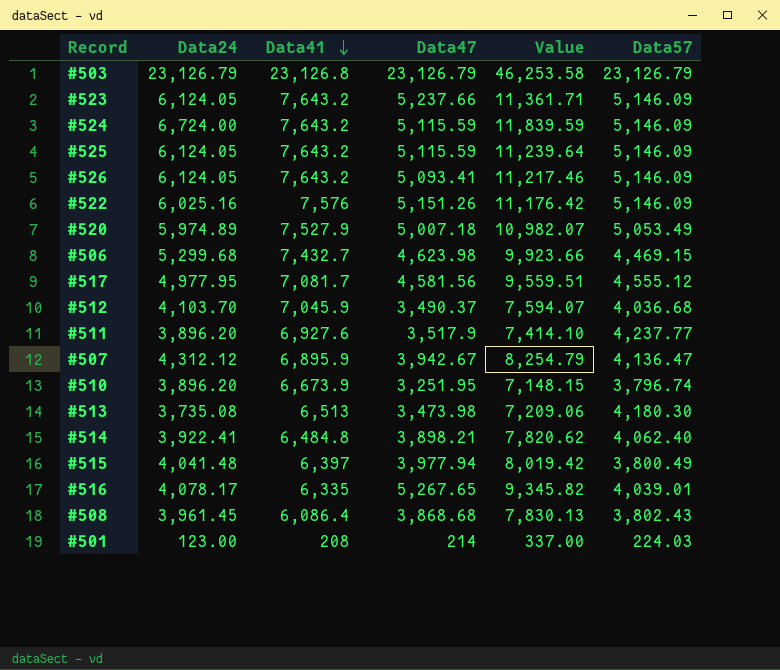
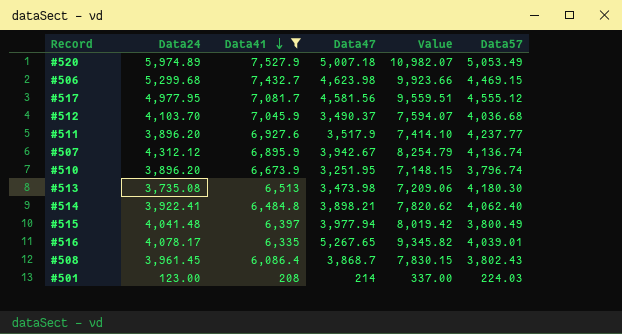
filter: none -> Data41 <= 7,527.9
#507 | Data57: 4,136.47 -> 4,136.74
#508 | Data47: 3,868.68 -> 3,868.7
#508 | Value: 7,830.13 -> 7,830.15

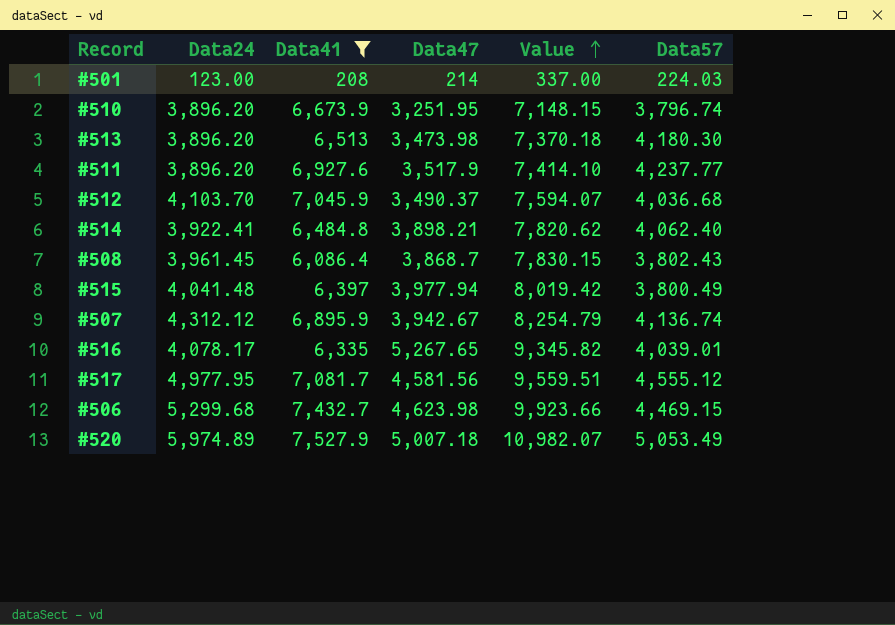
row order: Data41 descending -> Value ascending
#513 | Data24: 3,735.08 -> 3,896.20
#513 | Value: 7,209.06 -> 7,370.18

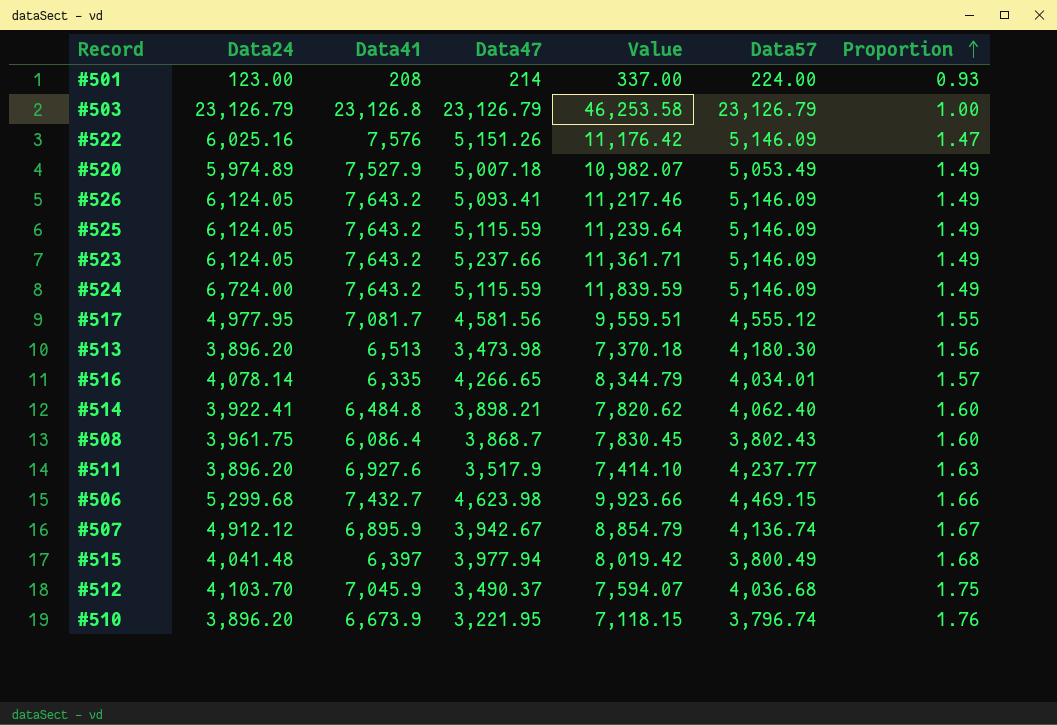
filter: Data41 <= 7,527.9 -> none
row order: Value ascending -> Proportion ascending
column Proportion | formula: none -> [Data41] / [Data57]
#501 | Data57: 224.03 -> 224.00
#516 | Data24: 4,078.17 -> 4,078.14
#516 | Data47: 5,267.65 -> 4,266.65
#516 | Value: 9,345.82 -> 8,344.79
#516 | Data57: 4,039.01 -> 4,034.01
#508 | Data24: 3,961.45 -> 3,961.75
#508 | Value: 7,830.15 -> 7,830.45
#507 | Data24: 4,312.12 -> 4,912.12
#507 | Value: 8,254.79 -> 8,854.79
#510 | Data47: 3,251.95 -> 3,221.95
#510 | Value: 7,148.15 -> 7,118.15

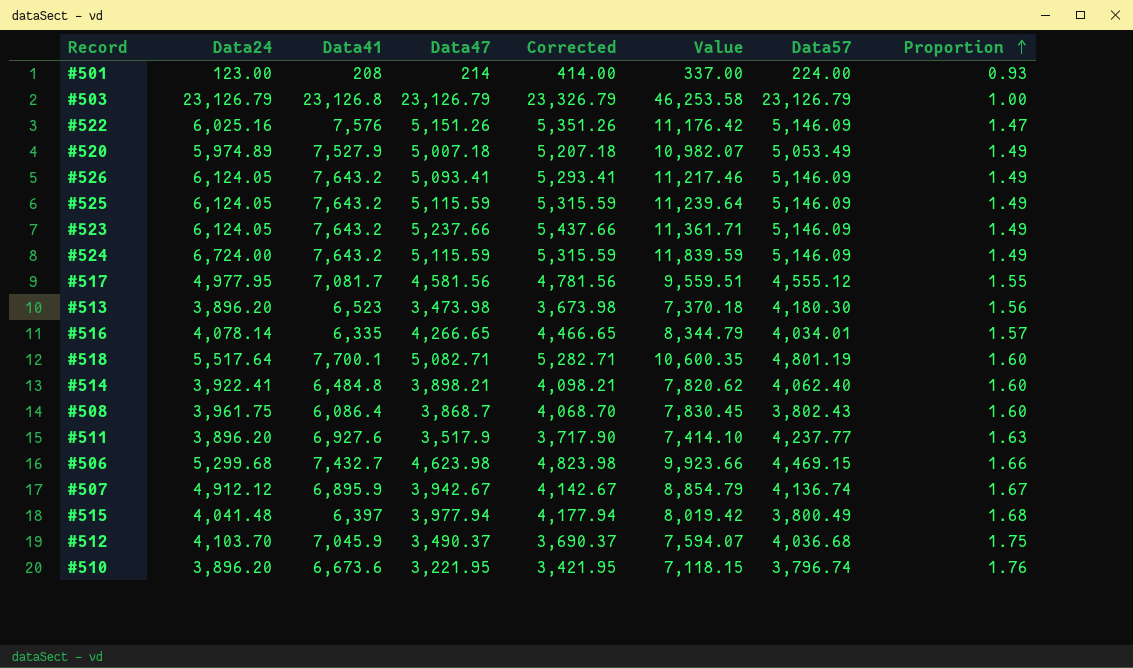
column Corrected | formula: none -> [Data47] + 200
#513 | Data41: 6,513 -> 6,523
row #518: none -> 5,517.64 | 7,700.1 | 5,082.71 | 5,282.71 | 10,600.35 | 4,801.19 | 1.60
#510 | Data41: 6,673.9 -> 6,673.6

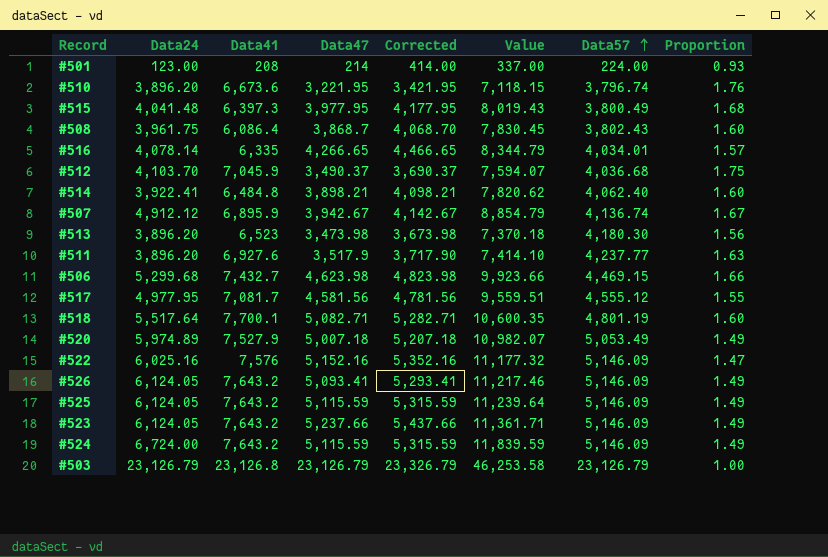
row order: Proportion ascending -> Data57 ascending
#515 | Data41: 6,397 -> 6,397.3
#515 | Data47: 3,977.94 -> 3,977.95
#515 | Corrected: 4,177.94 -> 4,177.95
#515 | Value: 8,019.42 -> 8,019.43
#522 | Data47: 5,151.26 -> 5,152.16
#522 | Corrected: 5,351.26 -> 5,352.16
#522 | Value: 11,176.42 -> 11,177.32

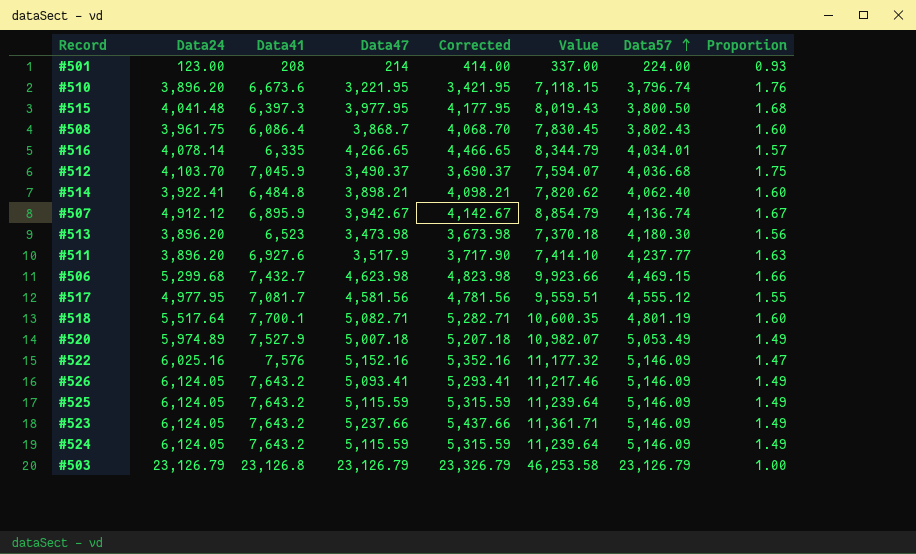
#515 | Data57: 3,800.49 -> 3,800.50
#524 | Data24: 6,724.00 -> 6,124.05
#524 | Value: 11,839.59 -> 11,239.64

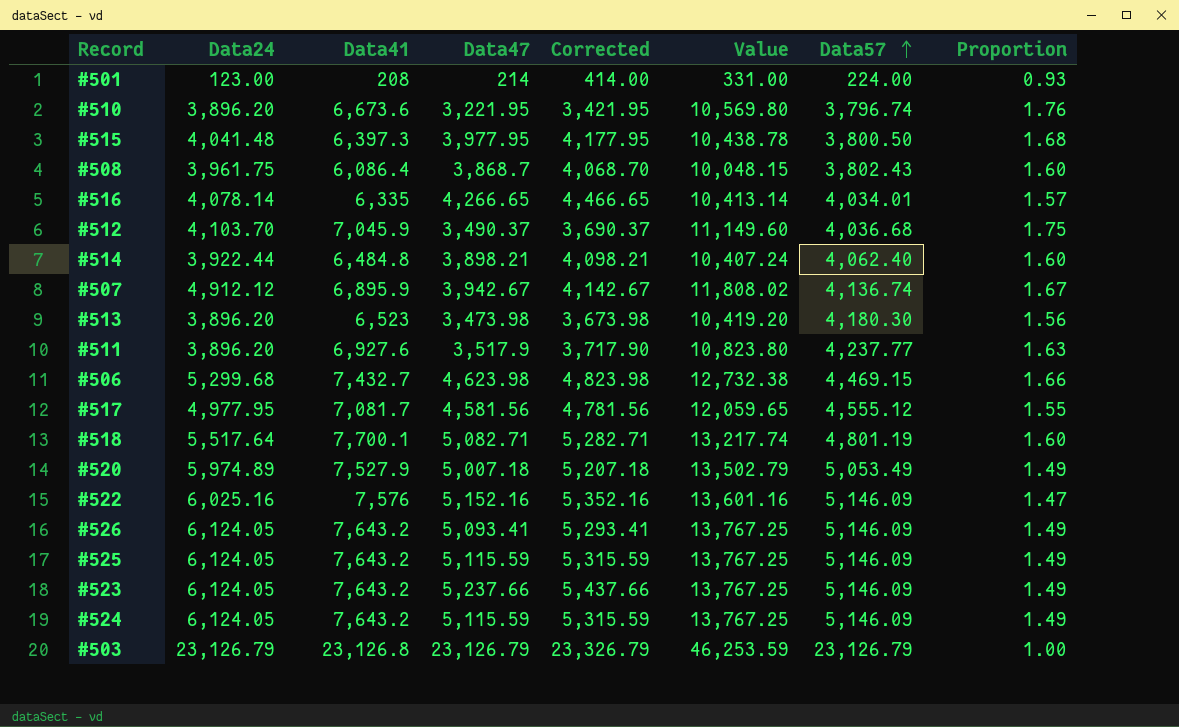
column Value | formula: [Data24] + [Data47] -> [Data24] + [Data41]
#514 | Data24: 3,922.41 -> 3,922.44

